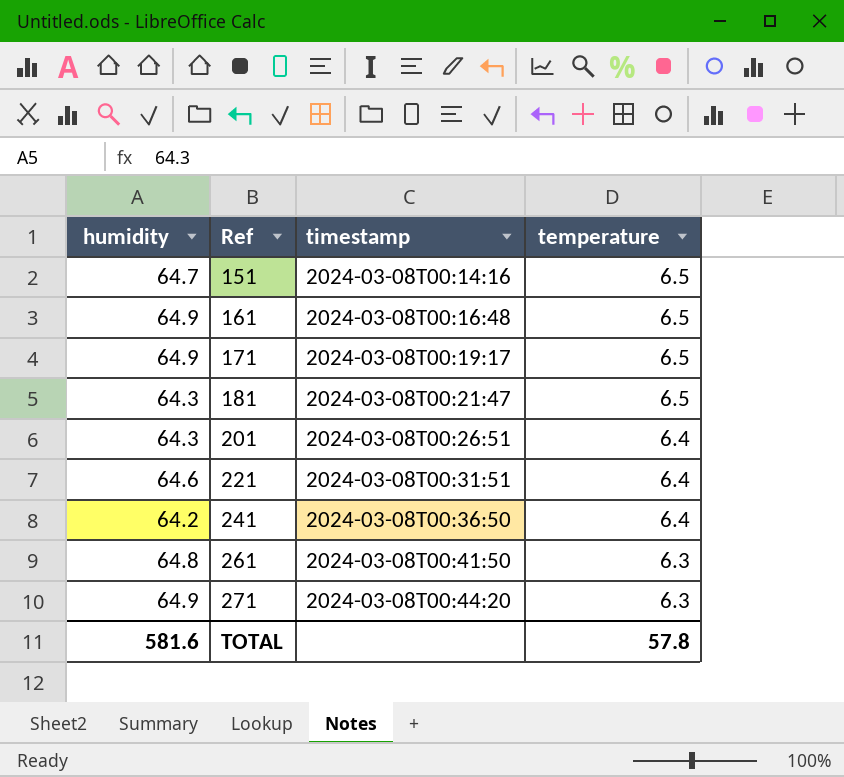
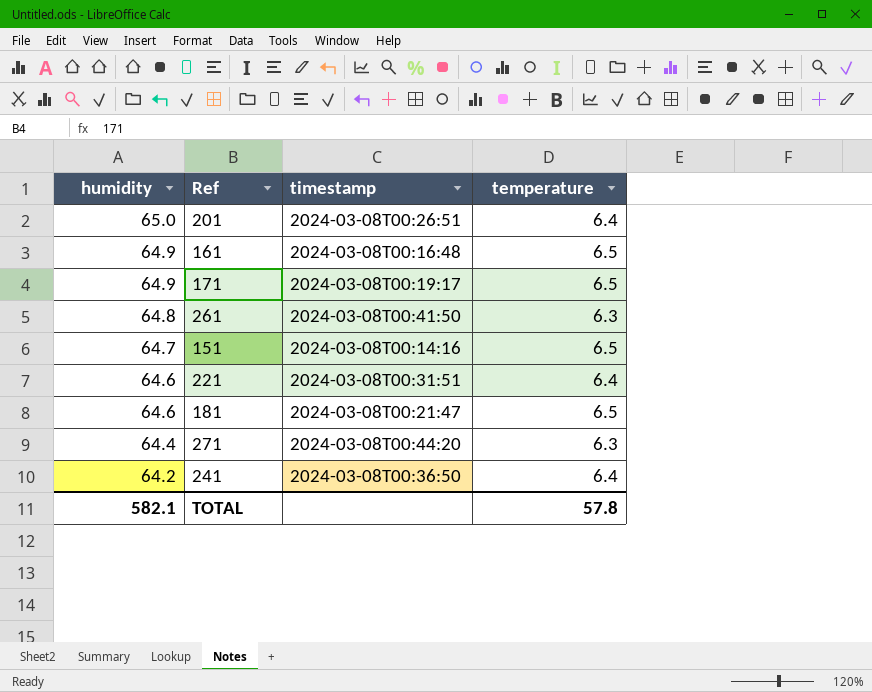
row order: Ref ascending -> humidity descending
201 | humidity: 64.3 -> 65.0
181 | humidity: 64.3 -> 64.6
271 | humidity: 64.9 -> 64.4
TOTAL | humidity: 581.6 -> 582.1

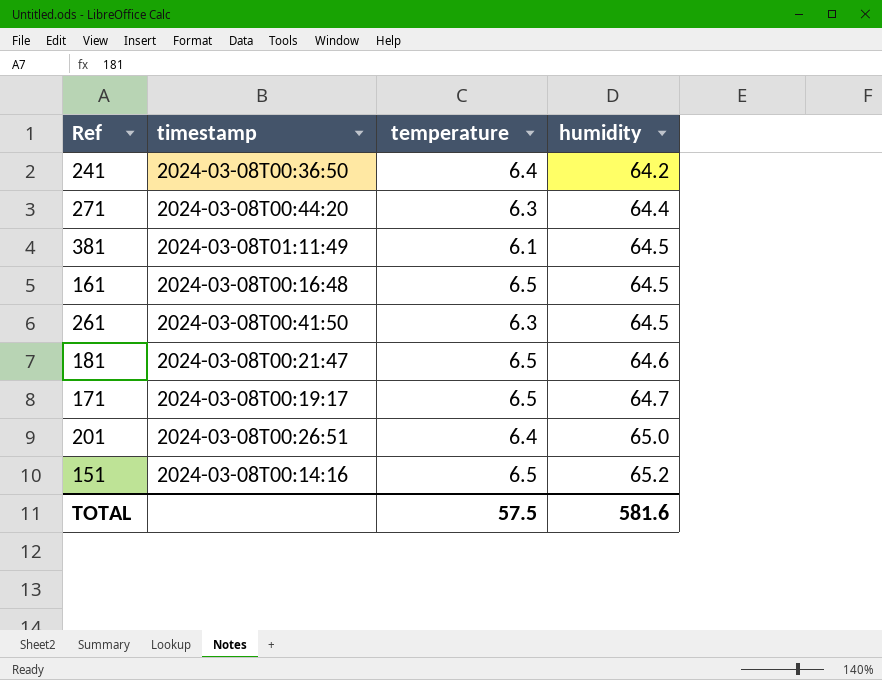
row order: humidity descending -> humidity ascending
column humidity | position: 1 -> 4
row 221: 64.6 | 2024-03-08T00:31:51 | 6.4 -> none
row 381: none -> 2024-03-08T01:11:49 | 6.1 | 64.5
161 | humidity: 64.9 -> 64.5
261 | humidity: 64.8 -> 64.5
171 | humidity: 64.9 -> 64.7
151 | humidity: 64.7 -> 65.2
TOTAL | temperature: 57.8 -> 57.5
TOTAL | humidity: 582.1 -> 581.6

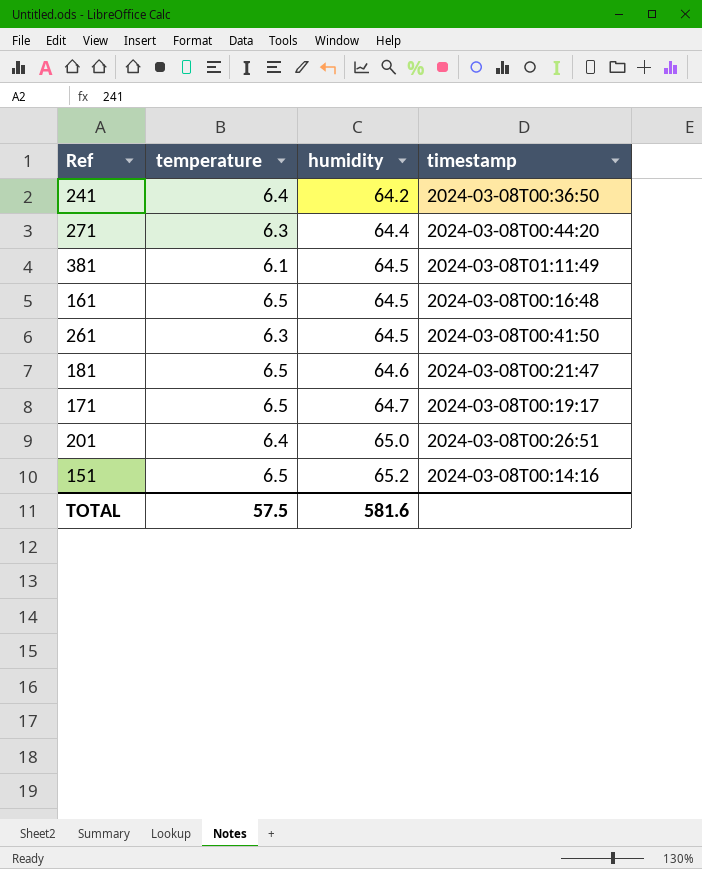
column timestamp | position: 2 -> 4

